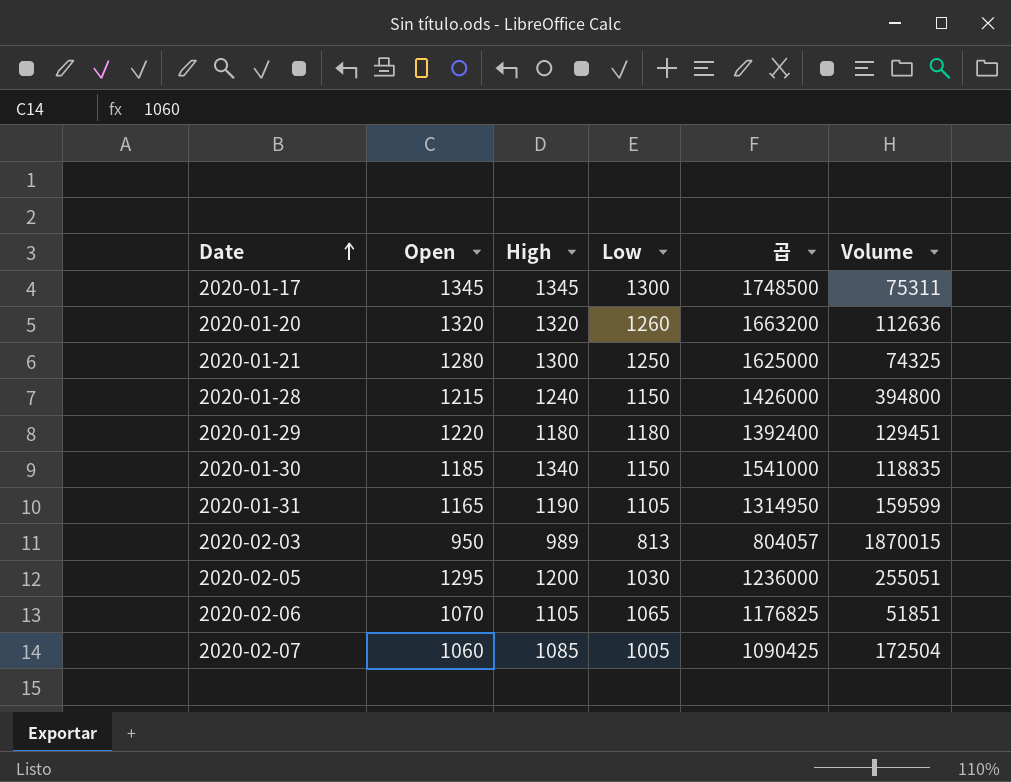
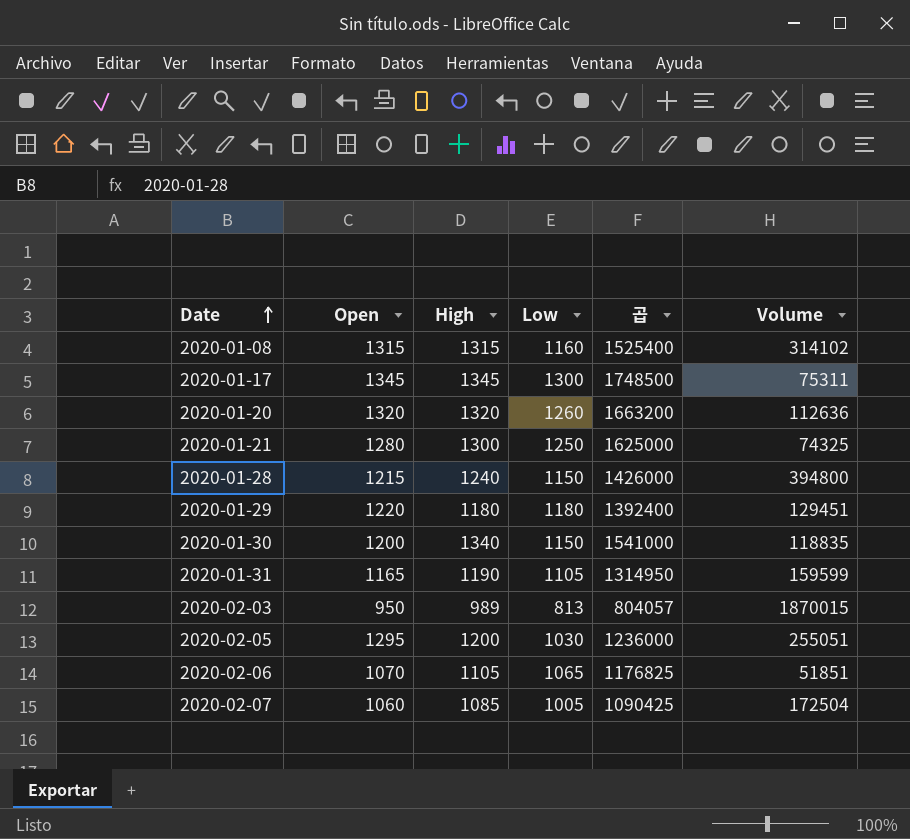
row 2020-01-08: none -> 1315 | 1315 | 1160 | 1525400 | 314102
2020-01-30 | Open: 1185 -> 1200

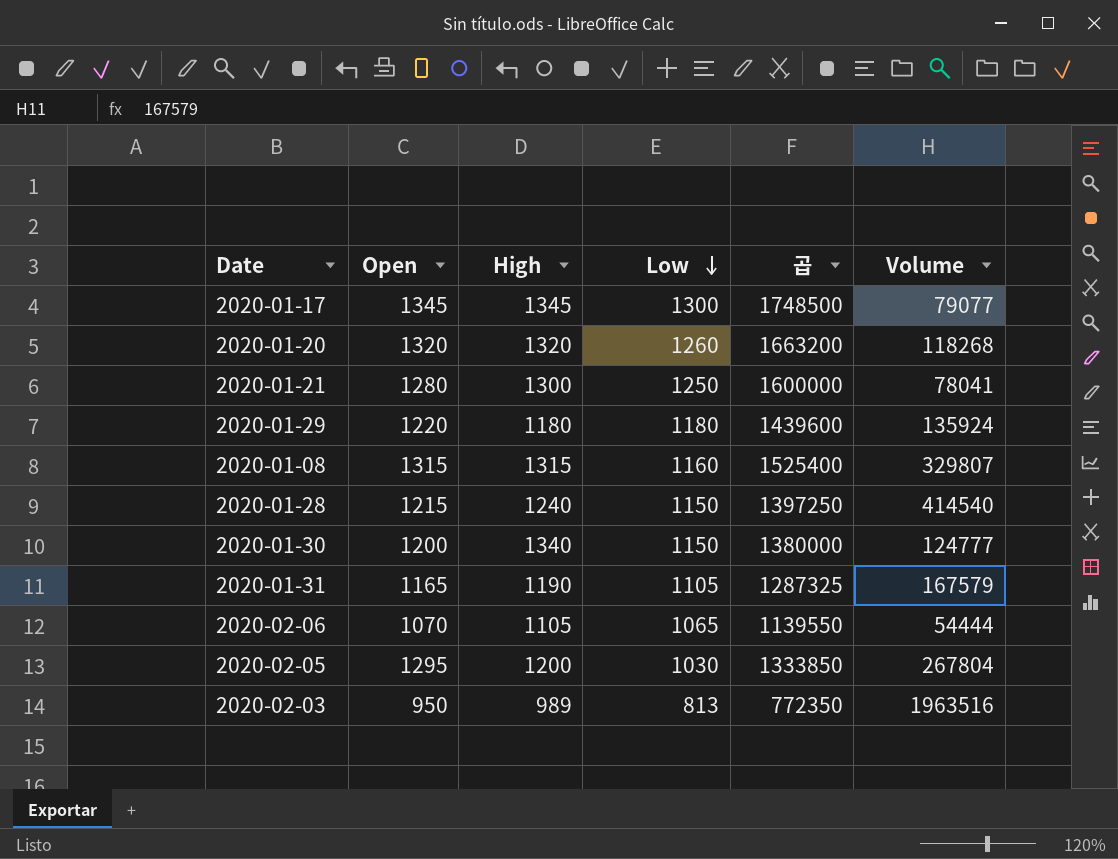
row order: Date ascending -> Low descending
column 곱 | formula: [High] * [Low] -> [Open] * [Low]
row 2020-02-07: 1060 | 1085 | 1005 | 1090425 | 172504 -> none
2020-01-17 | Volume: 75311 -> 79077
2020-01-20 | Volume: 112636 -> 118268
2020-01-21 | Volume: 74325 -> 78041
2020-01-29 | Volume: 129451 -> 135924
2020-01-08 | Volume: 314102 -> 329807
2020-01-28 | Volume: 394800 -> 414540
2020-01-30 | Volume: 118835 -> 124777
2020-01-31 | Volume: 159599 -> 167579
2020-02-06 | Volume: 51851 -> 54444
2020-02-05 | Volume: 255051 -> 267804
2020-02-03 | Volume: 1870015 -> 1963516

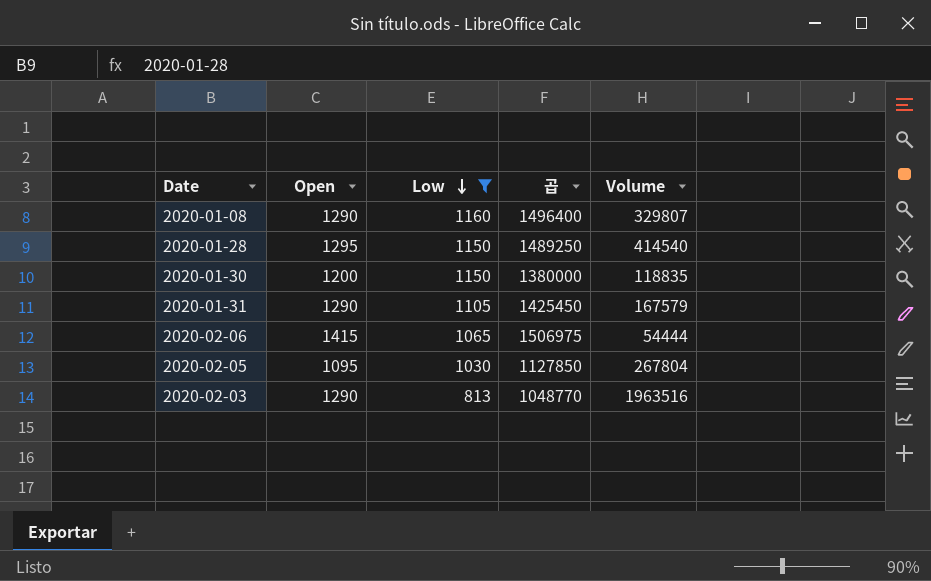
filter: none -> Low <= 1160
column High | position: 3 -> none
2020-01-08 | Open: 1315 -> 1290
2020-01-08 | 곱: 1525400 -> 1496400
2020-01-28 | Open: 1215 -> 1295
2020-01-28 | 곱: 1397250 -> 1489250
2020-01-30 | Volume: 124777 -> 118835
2020-01-31 | Open: 1165 -> 1290
2020-01-31 | 곱: 1287325 -> 1425450
2020-02-06 | Open: 1070 -> 1415
2020-02-06 | 곱: 1139550 -> 1506975
2020-02-05 | Open: 1295 -> 1095
2020-02-05 | 곱: 1333850 -> 1127850
2020-02-03 | Open: 950 -> 1290
2020-02-03 | 곱: 772350 -> 1048770

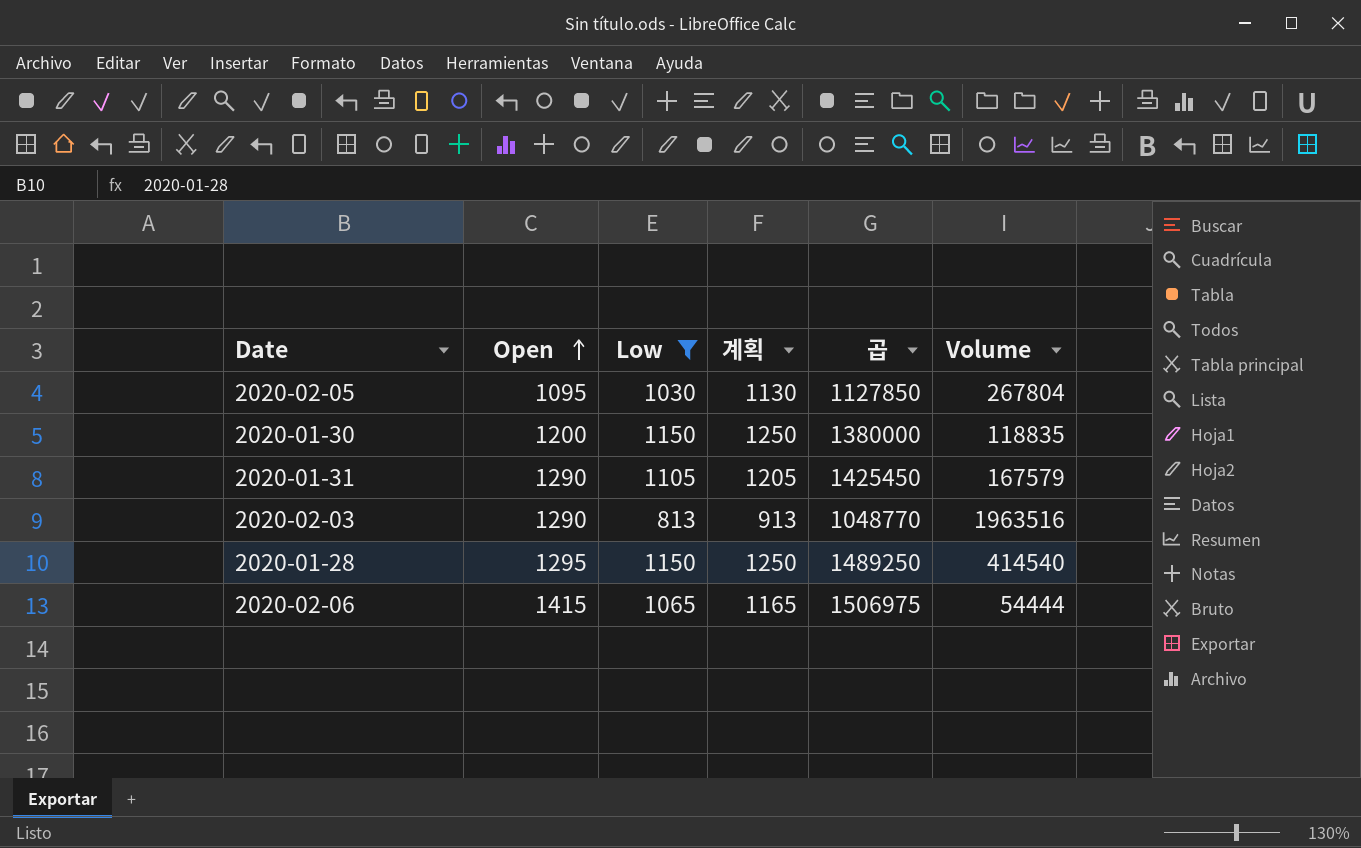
row order: Low descending -> Open ascending
column 계획 | formula: none -> [Low] + 100
row 2020-01-08: 1290 | 1160 | 1496400 | 329807 -> none

